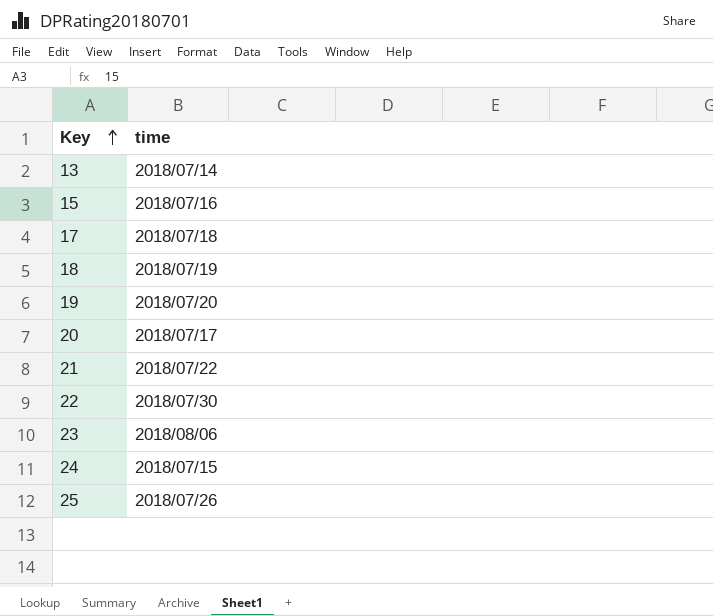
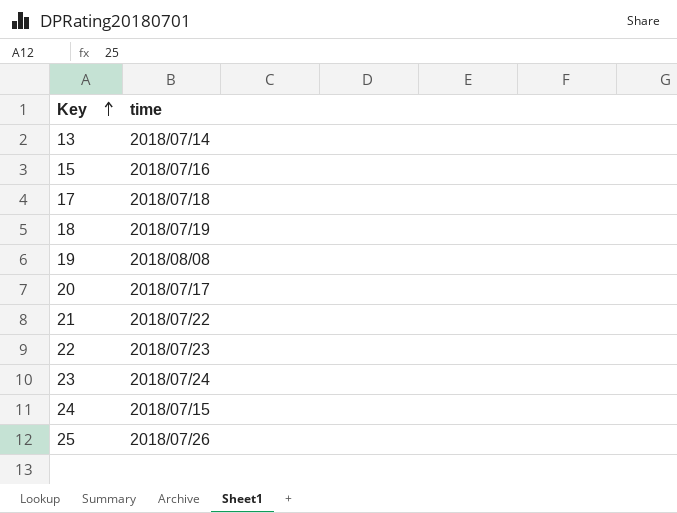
19 | time: 2018/07/20 -> 2018/08/08
22 | time: 2018/07/30 -> 2018/07/23
23 | time: 2018/08/06 -> 2018/07/24

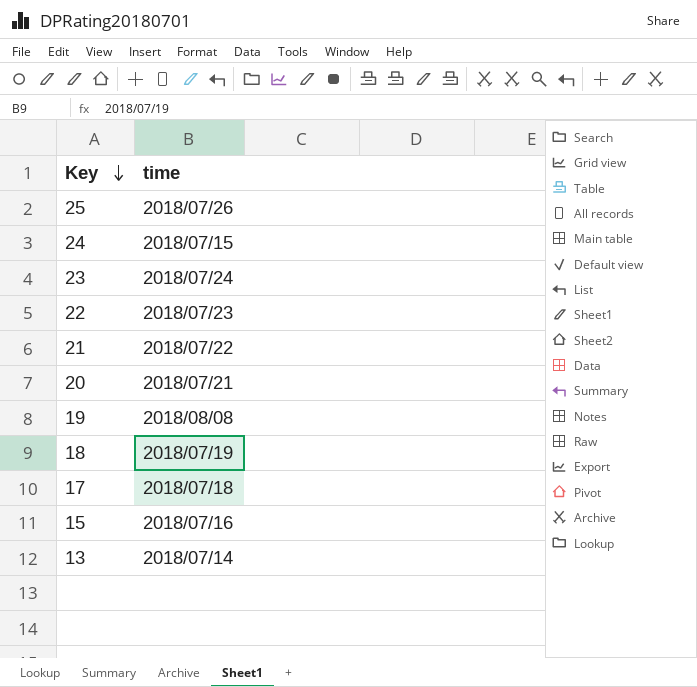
row order: Key ascending -> Key descending
20 | time: 2018/07/17 -> 2018/07/21

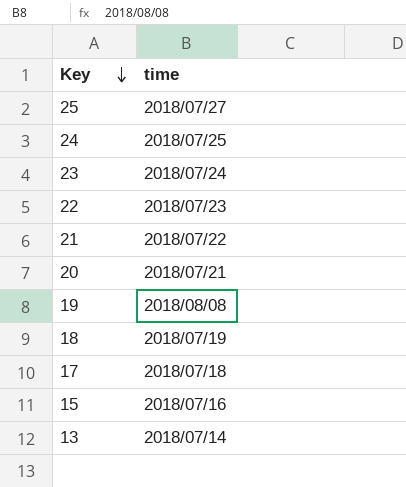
25 | time: 2018/07/26 -> 2018/07/27
24 | time: 2018/07/15 -> 2018/07/25

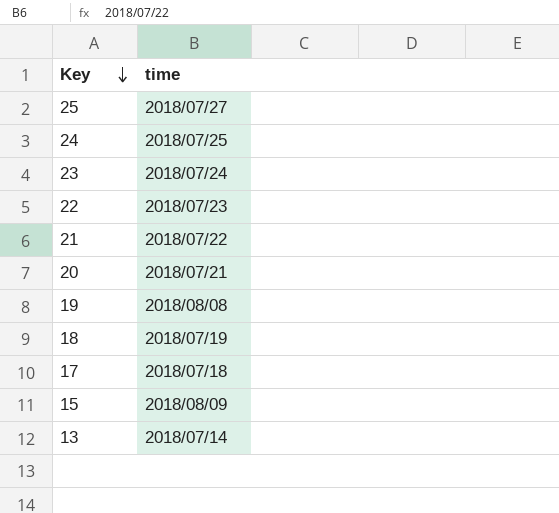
15 | time: 2018/07/16 -> 2018/08/09

